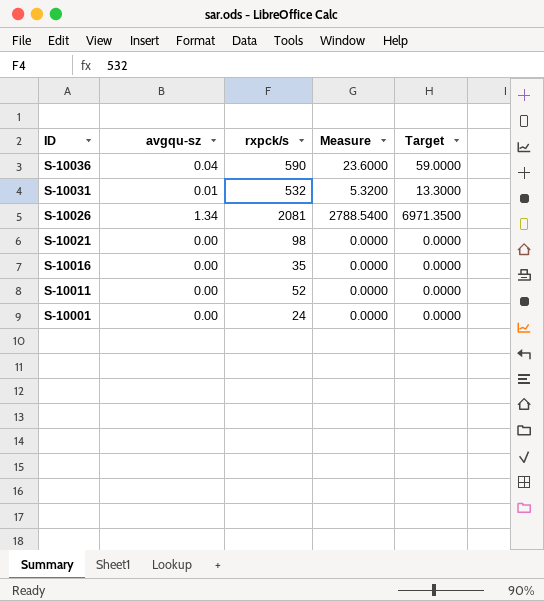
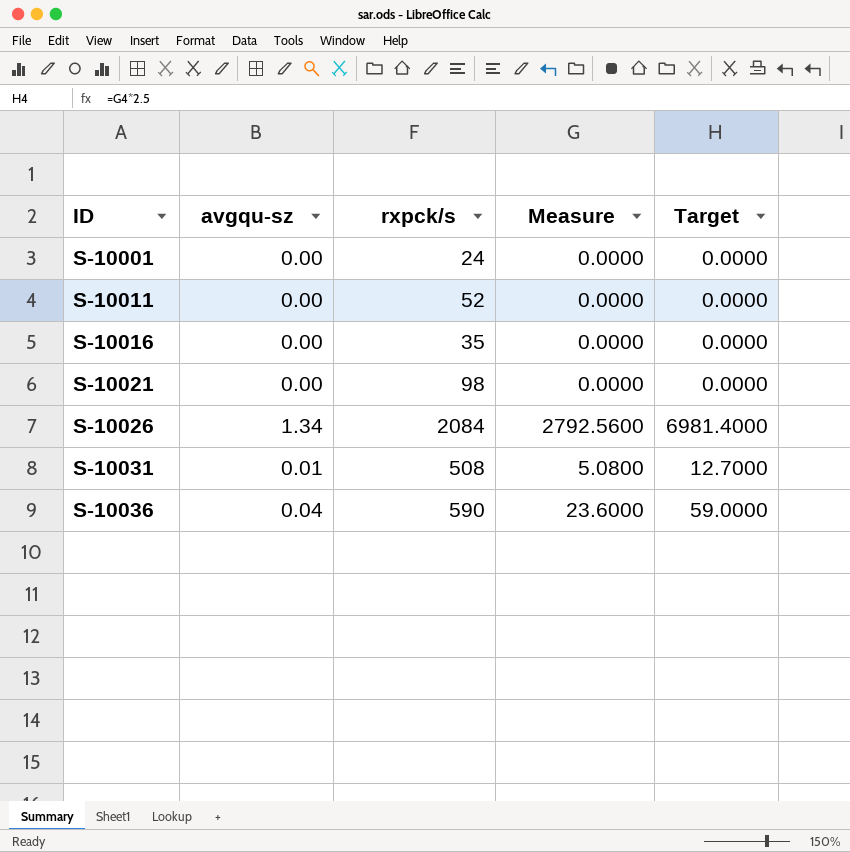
row order: ID descending -> ID ascending
S-10026 | rxpck/s: 2081 -> 2084
S-10026 | Measure: 2788.5400 -> 2792.5600
S-10026 | Target: 6971.3500 -> 6981.4000
S-10031 | rxpck/s: 532 -> 508
S-10031 | Measure: 5.3200 -> 5.0800
S-10031 | Target: 13.3000 -> 12.7000

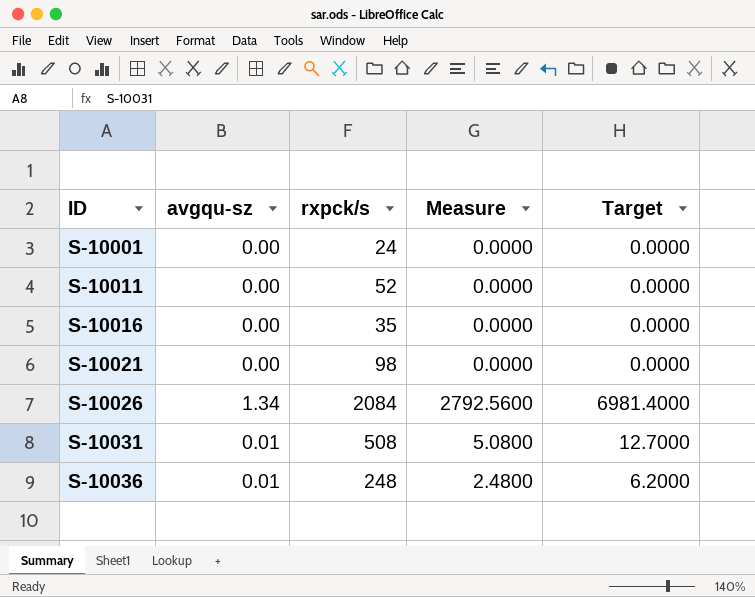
S-10036 | avgqu-sz: 0.04 -> 0.01
S-10036 | rxpck/s: 590 -> 248
S-10036 | Measure: 23.6000 -> 2.4800
S-10036 | Target: 59.0000 -> 6.2000

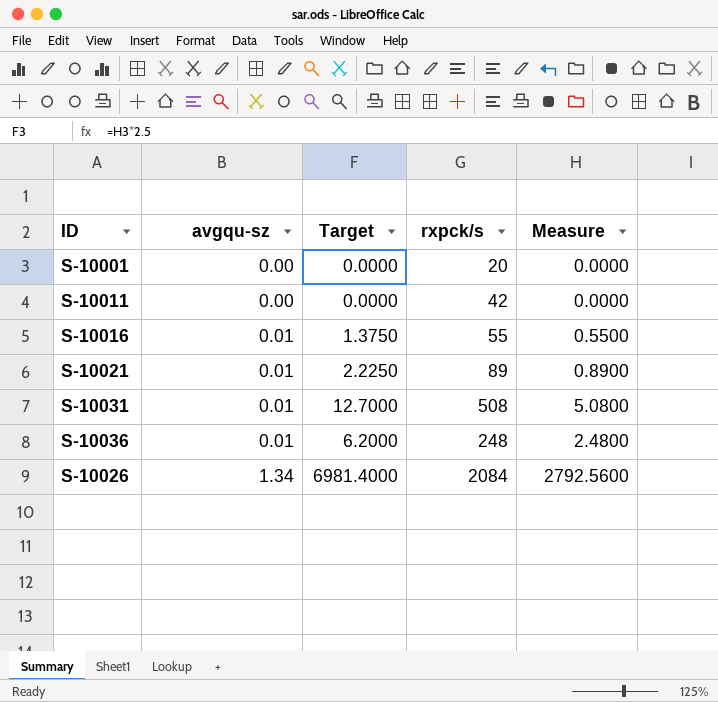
row order: ID ascending -> avgqu-sz ascending
column Target | position: 5 -> 3
S-10001 | rxpck/s: 24 -> 20
S-10011 | rxpck/s: 52 -> 42
S-10016 | avgqu-sz: 0.00 -> 0.01
S-10016 | Target: 0.0000 -> 1.3750
S-10016 | rxpck/s: 35 -> 55
S-10016 | Measure: 0.0000 -> 0.5500
S-10021 | avgqu-sz: 0.00 -> 0.01
S-10021 | Target: 0.0000 -> 2.2250
S-10021 | rxpck/s: 98 -> 89
S-10021 | Measure: 0.0000 -> 0.8900

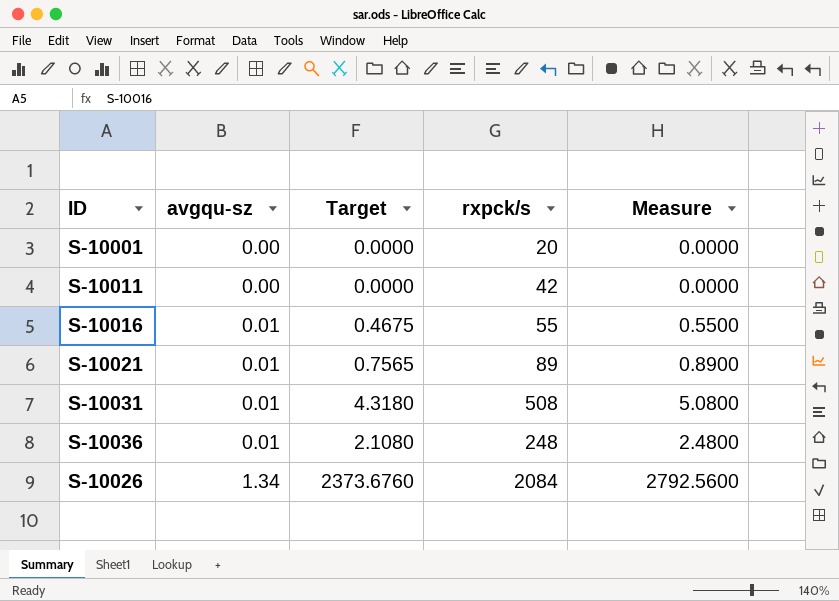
column Target | formula: [Measure] * 2.5 -> [Measure] * 0.85

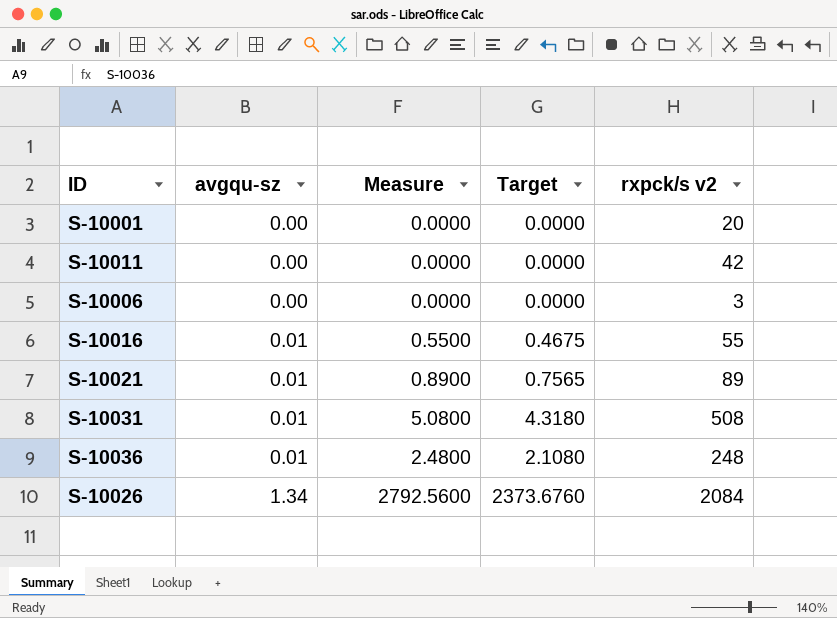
column Measure | position: 5 -> 3
column name: rxpck/s -> rxpck/s v2
row S-10006: none -> 0.00 | 0.0000 | 0.0000 | 3

